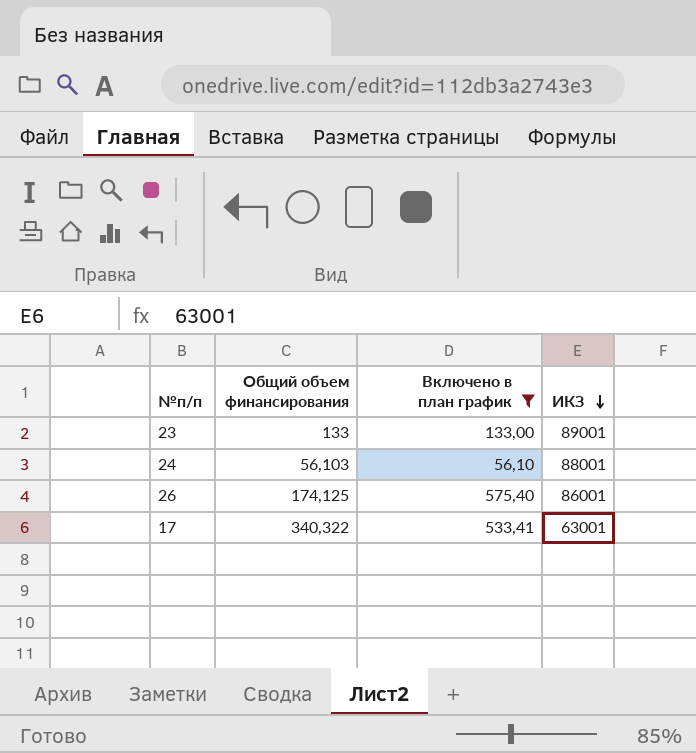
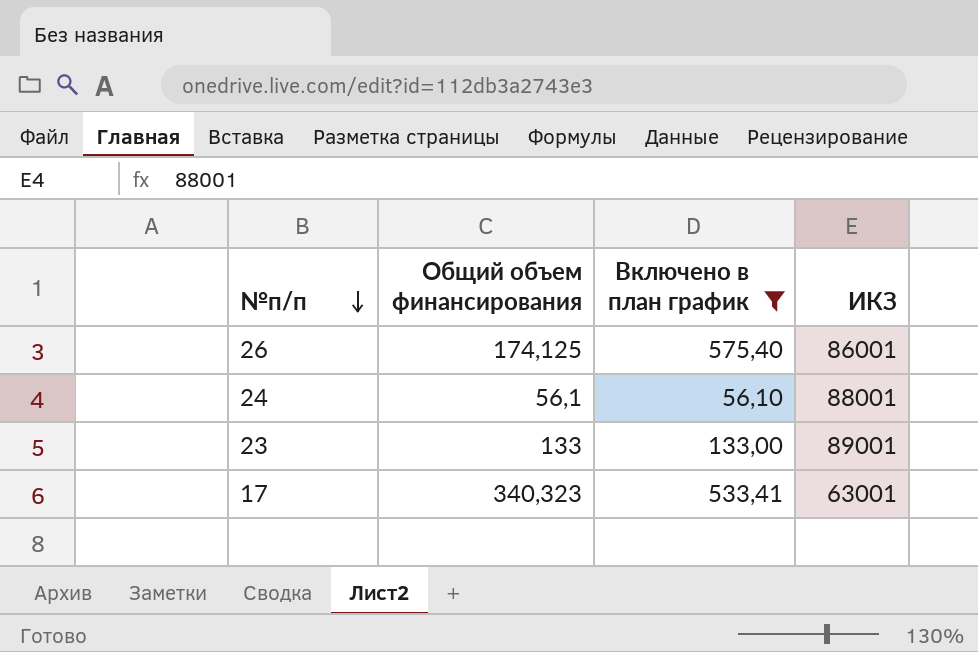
row order: ИКЗ descending -> №п/п descending
24 | Общий объем финансирования: 56,103 -> 56,1
17 | Общий объем финансирования: 340,322 -> 340,323

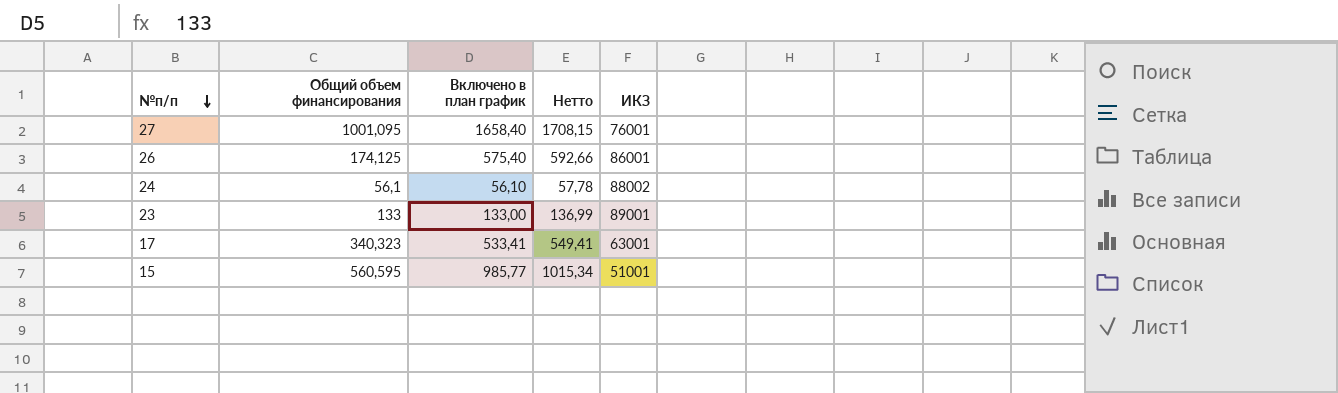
filter: Включено в план график <= 575,40 -> none
column Нетто | formula: none -> [Включено в план график] * 1,03
24 | ИКЗ: 88001 -> 88002

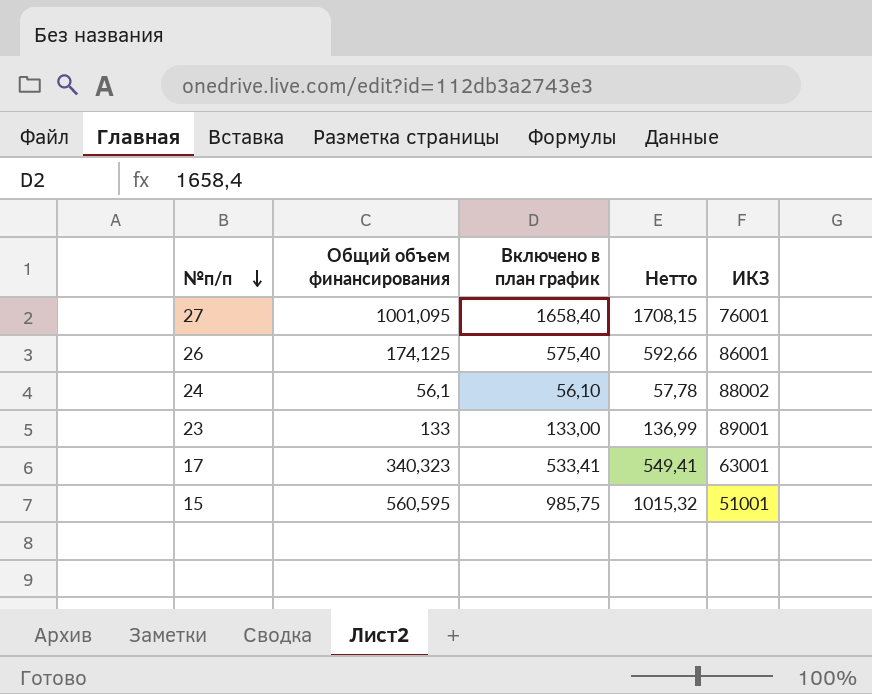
15 | Включено в план график: 985,77 -> 985,75
15 | Нетто: 1015,34 -> 1015,32

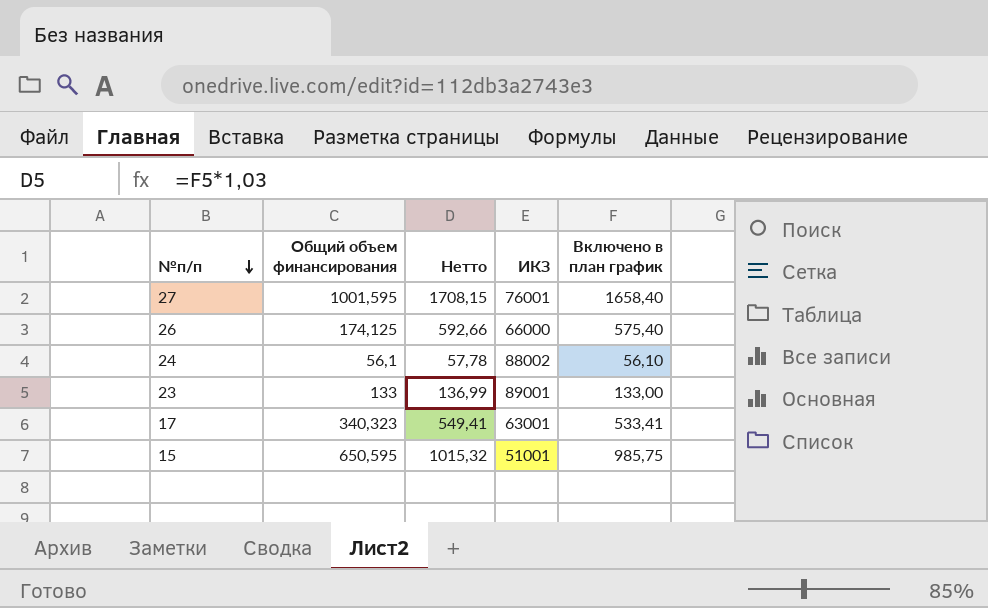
column Включено в план график | position: 3 -> 5
27 | Общий объем финансирования: 1001,095 -> 1001,595
26 | ИКЗ: 86001 -> 66000
15 | Общий объем финансирования: 560,595 -> 650,595

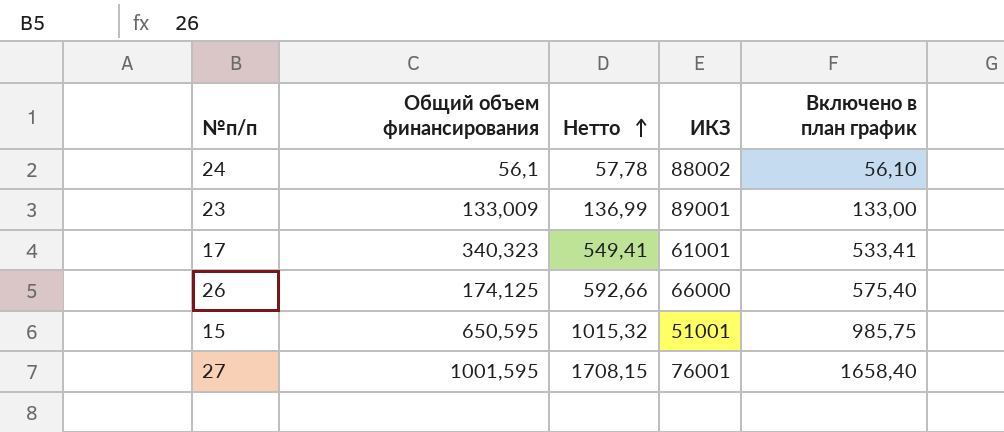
row order: №п/п descending -> Нетто ascending
23 | Общий объем финансирования: 133 -> 133,009
17 | ИКЗ: 63001 -> 61001

